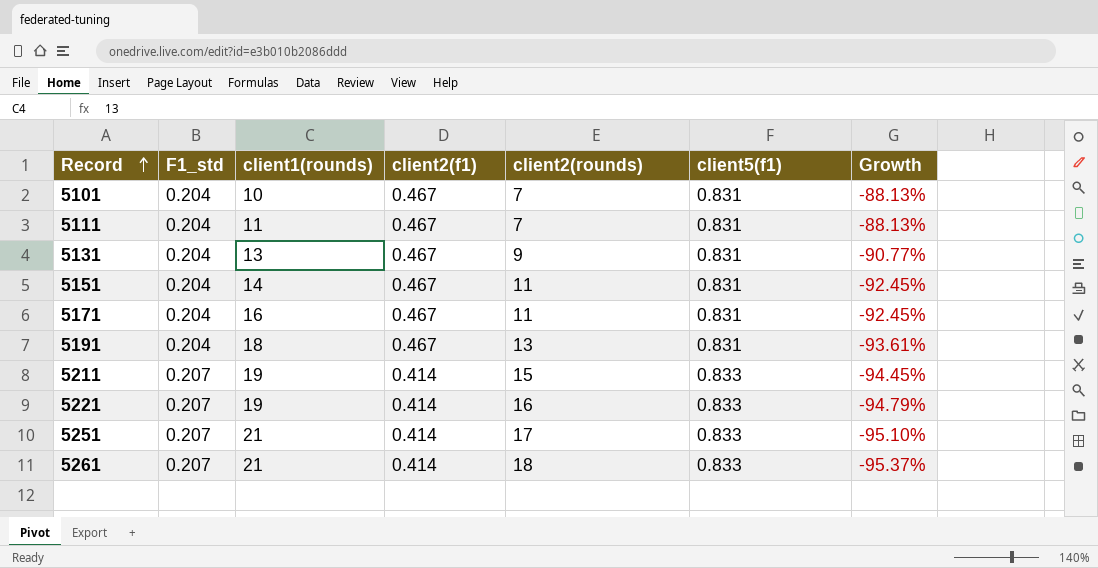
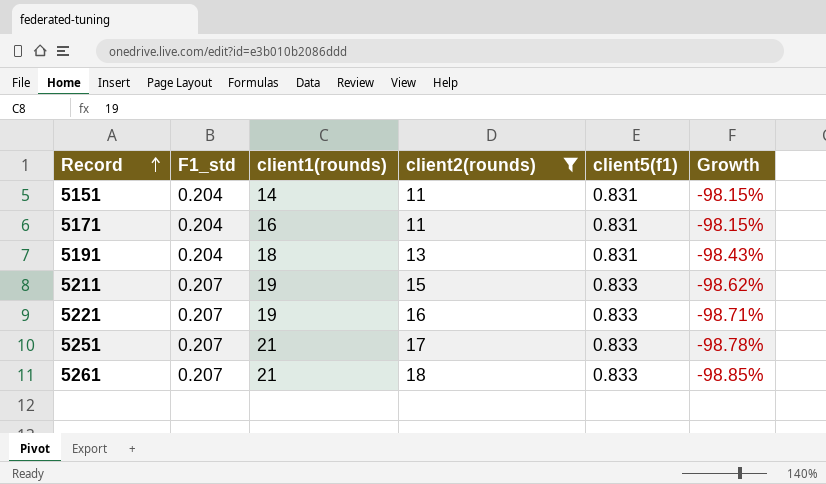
filter: none -> client2(rounds) >= 11
column client2(f1) | position: 4 -> none
column Growth | formula: ([client5(f1)] - [client2(rounds)]) / [client2(rounds)] -> ([F1_std] - [client2(rounds)]) / [client2(rounds)]

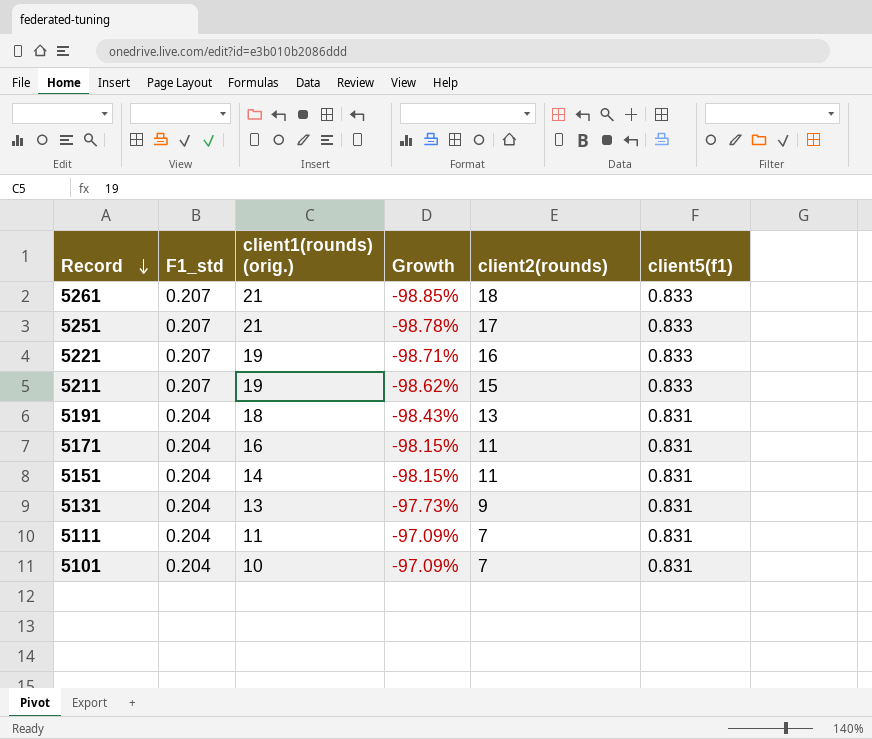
filter: client2(rounds) >= 11 -> none
row order: Record ascending -> Record descending
column name: client1(rounds) -> client1(rounds) (orig.)
column Growth | position: 6 -> 4

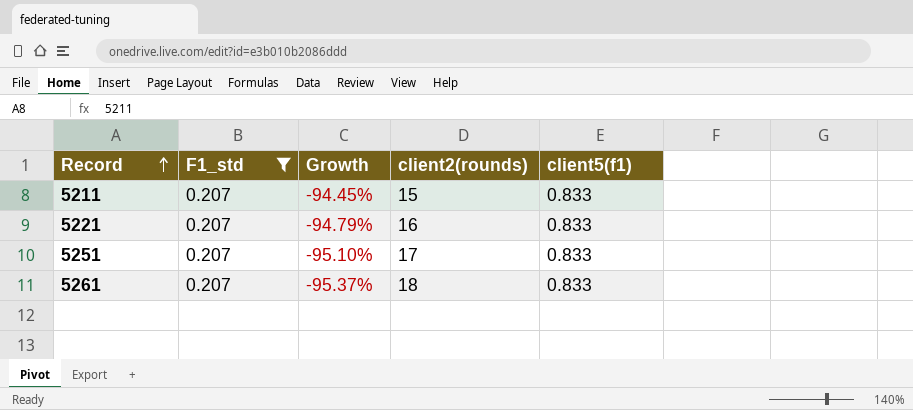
filter: none -> F1_std = 0.207
row order: Record descending -> Record ascending
column client1(rounds) (orig.) | position: 3 -> none
column Growth | formula: ([F1_std] - [client2(rounds)]) / [client2(rounds)] -> ([client5(f1)] - [client2(rounds)]) / [client2(rounds)]

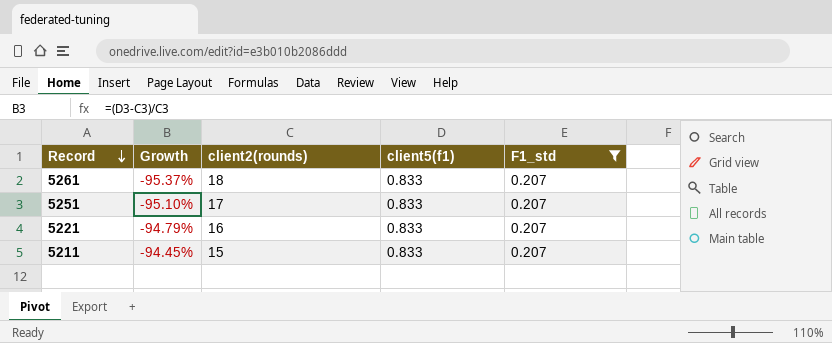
row order: Record ascending -> Record descending
column F1_std | position: 2 -> 5

